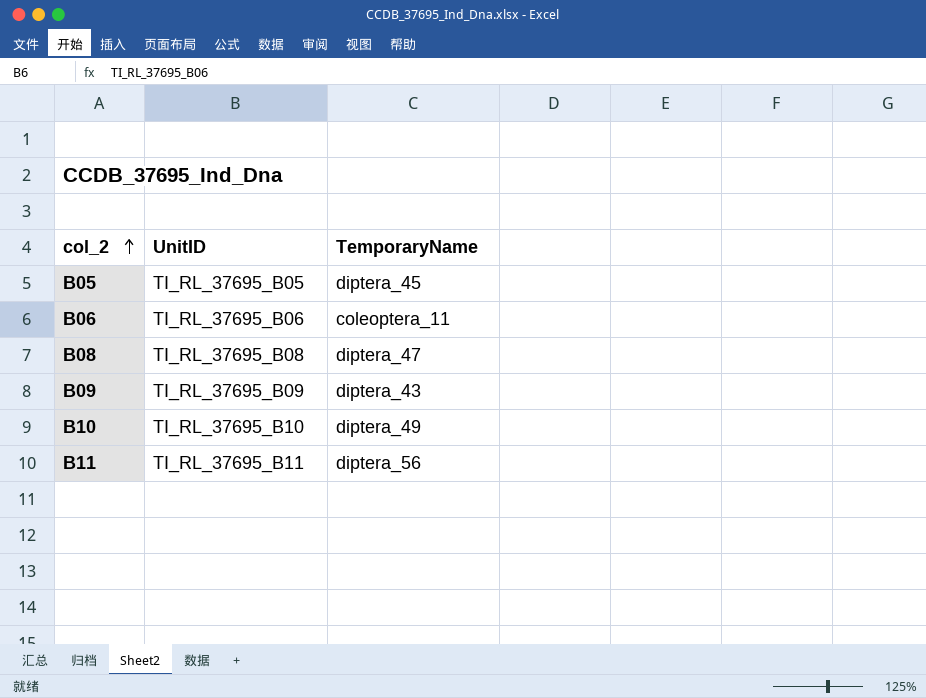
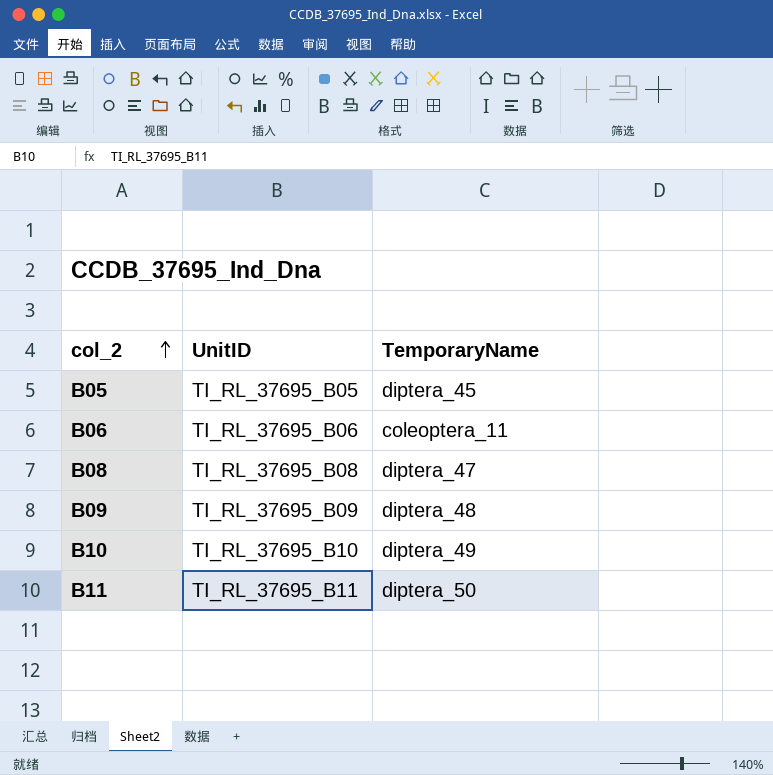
B09 | TemporaryName: diptera_43 -> diptera_48
B11 | TemporaryName: diptera_56 -> diptera_50

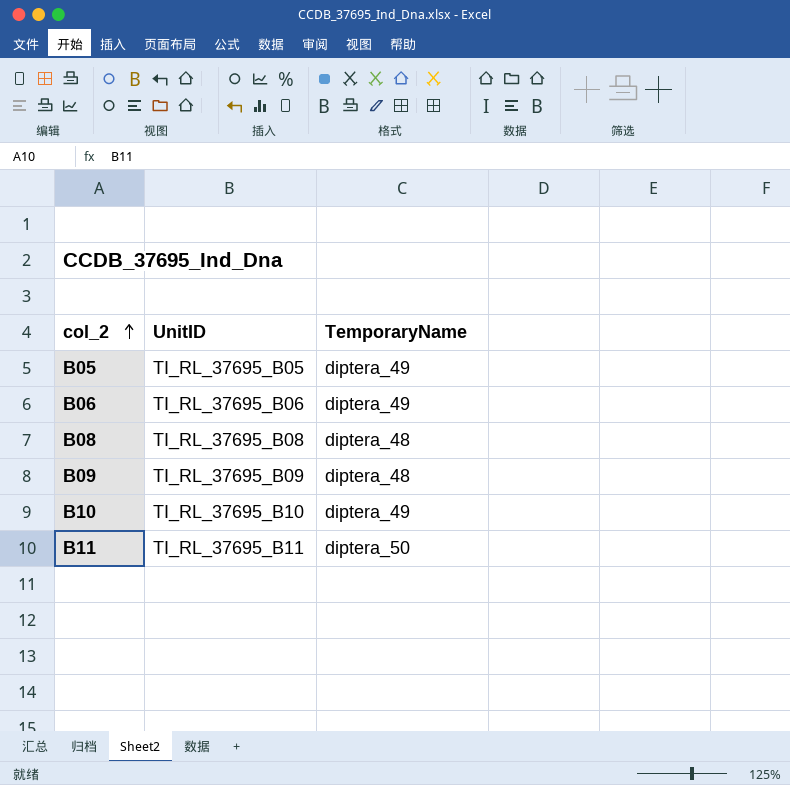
B05 | TemporaryName: diptera_45 -> diptera_49
B06 | TemporaryName: coleoptera_11 -> diptera_49
B08 | TemporaryName: diptera_47 -> diptera_48

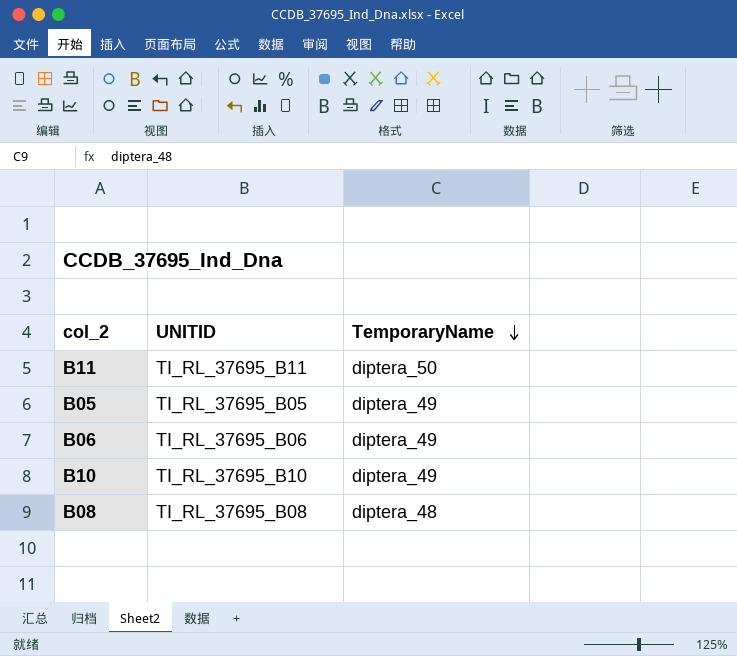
row order: col_2 ascending -> TemporaryName descending
column name: UnitID -> UNITID
row B09: TI_RL_37695_B09 | diptera_48 -> none

